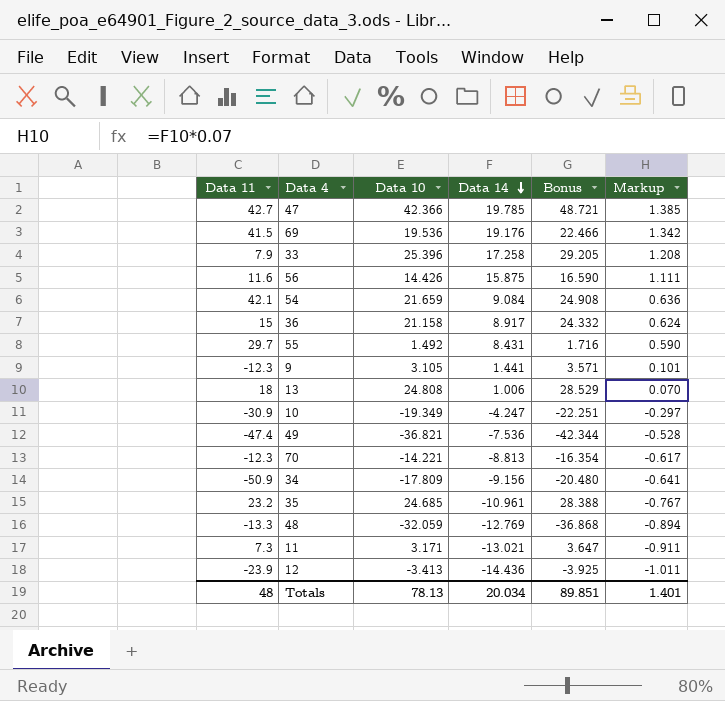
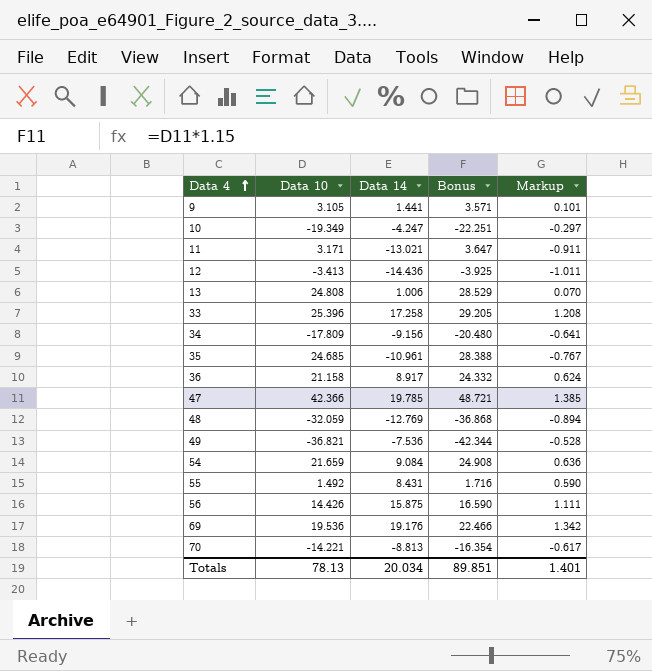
row order: Data 14 descending -> Data 4 ascending
column Data 11 | position: 1 -> none

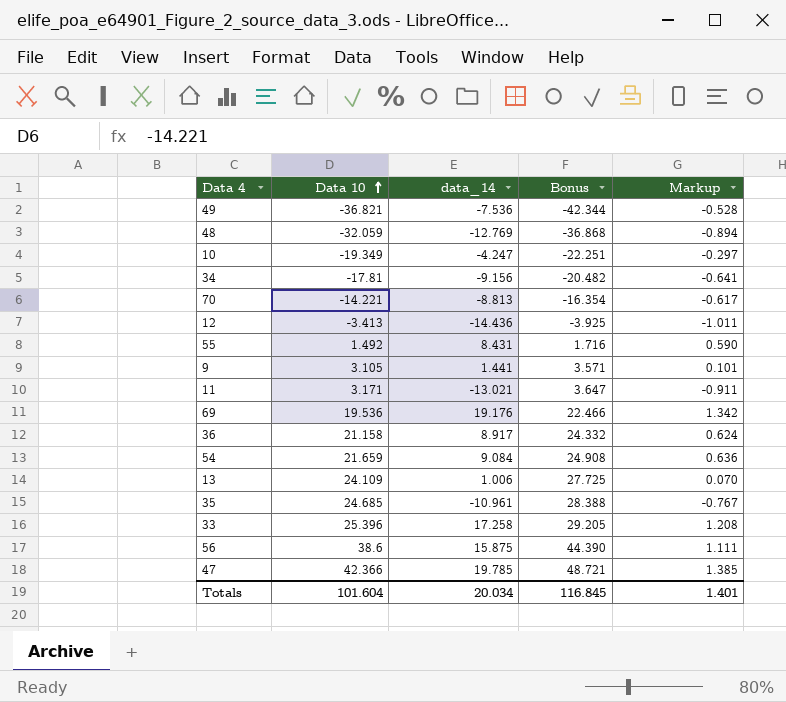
row order: Data 4 ascending -> Data 10 ascending
column name: Data 14 -> data_14
34 | Data 10: -17.809 -> -17.81
34 | Bonus: -20.480 -> -20.482
13 | Data 10: 24.808 -> 24.109
13 | Bonus: 28.529 -> 27.725
56 | Data 10: 14.426 -> 38.6
56 | Bonus: 16.590 -> 44.390
Totals | Data 10: 78.13 -> 101.604
Totals | Bonus: 89.851 -> 116.845

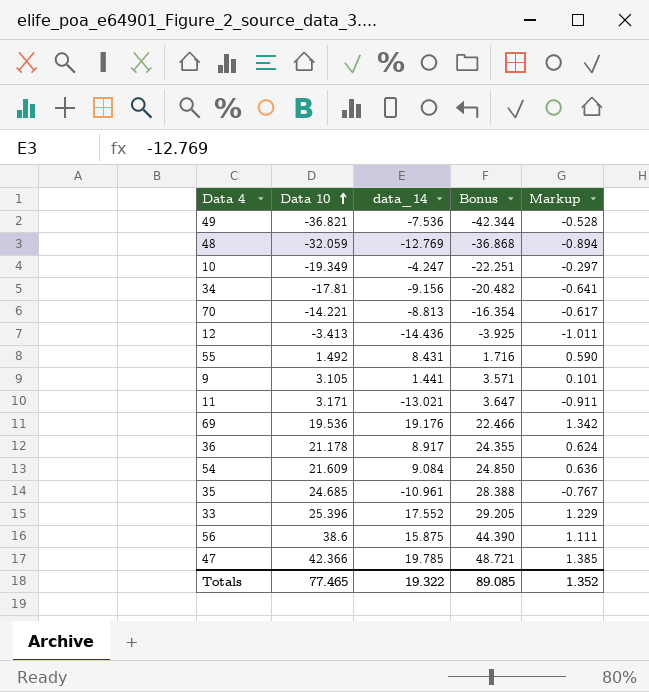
row 13: 24.109 | 1.006 | 27.725 | 0.070 -> none
36 | Data 10: 21.158 -> 21.178
36 | Bonus: 24.332 -> 24.355
54 | Data 10: 21.659 -> 21.609
54 | Bonus: 24.908 -> 24.850
33 | data_14: 17.258 -> 17.552
33 | Markup: 1.208 -> 1.229
Totals | Data 10: 101.604 -> 77.465
Totals | data_14: 20.034 -> 19.322
Totals | Bonus: 116.845 -> 89.085
Totals | Markup: 1.401 -> 1.352

